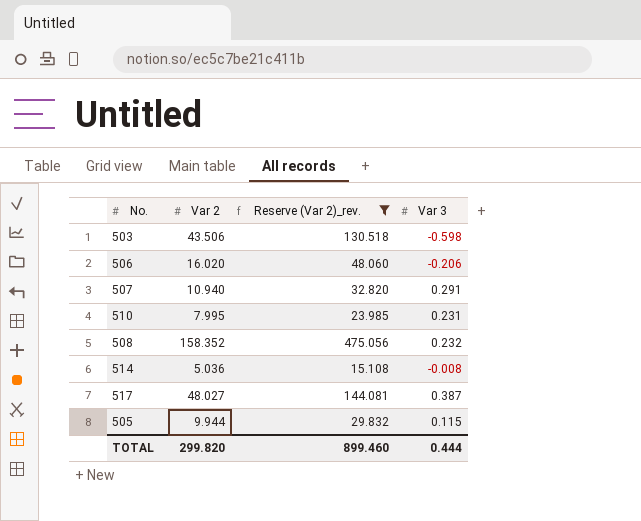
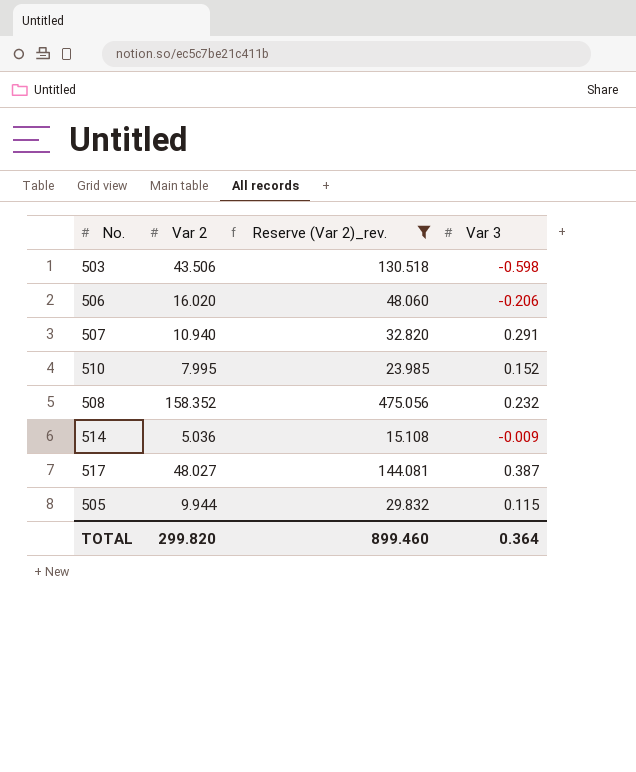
510 | Var 3: 0.231 -> 0.152
514 | Var 3: -0.008 -> -0.009
TOTAL | Var 3: 0.444 -> 0.364

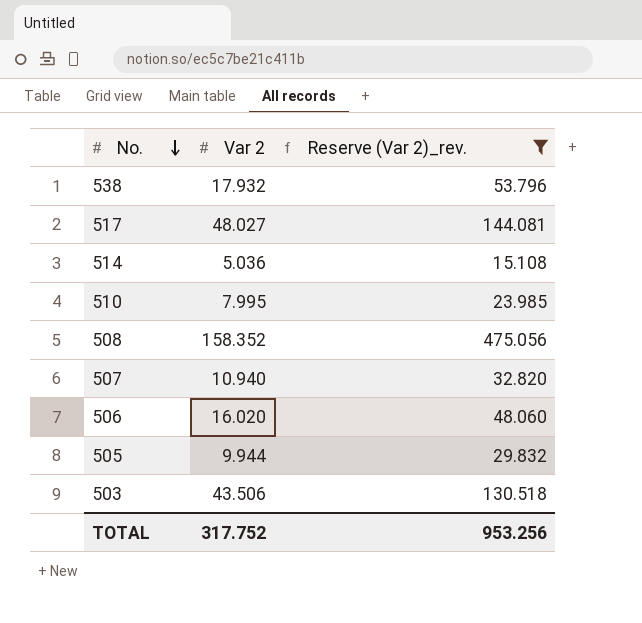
row order: none -> No. descending
column Var 3 | position: 4 -> none
row 538: none -> 17.932 | 53.796
TOTAL | Var 2: 299.820 -> 317.752
TOTAL | Reserve (Var 2)_rev.: 899.460 -> 953.256

